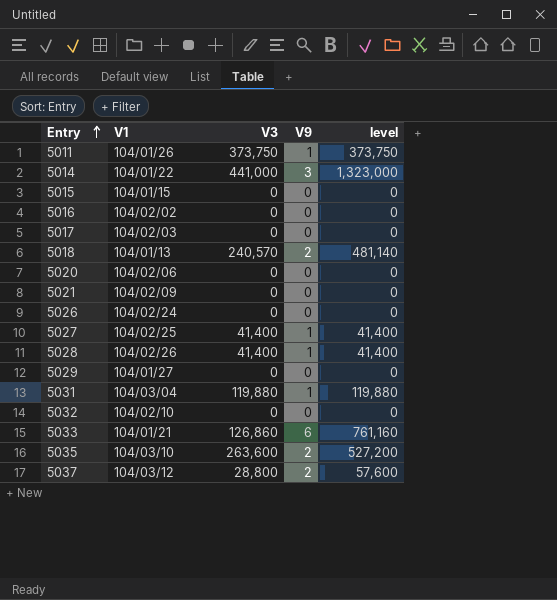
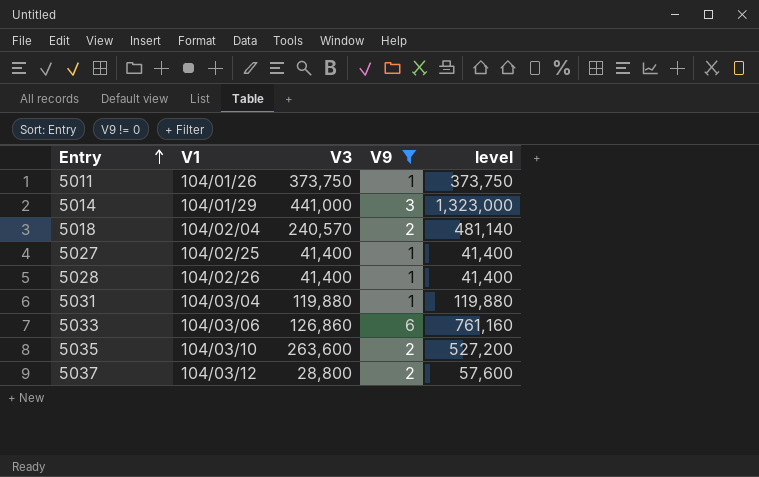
filter: none -> V9 != 0
5014 | V1: 104/01/22 -> 104/01/29
5018 | V1: 104/01/13 -> 104/02/04
5033 | V1: 104/01/21 -> 104/03/06

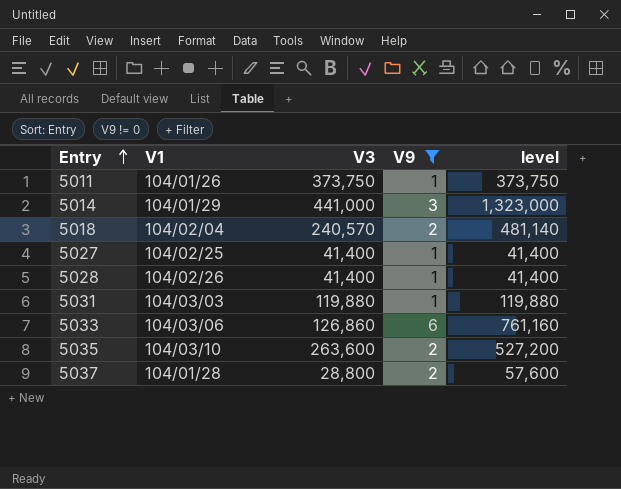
5031 | V1: 104/03/04 -> 104/03/03
5037 | V1: 104/03/12 -> 104/01/28

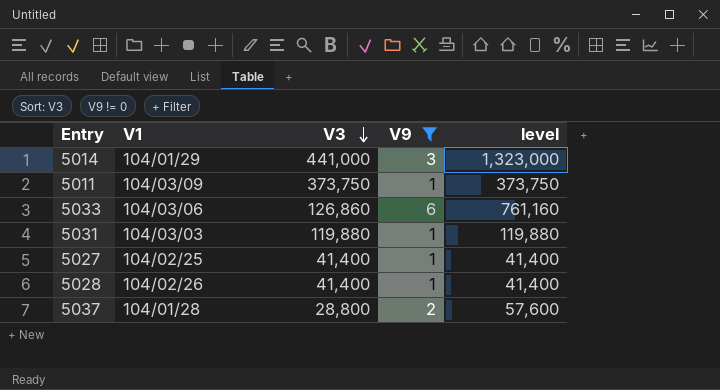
row order: Entry ascending -> V3 descending
row 5018: 104/02/04 | 240,570 | 2 | 481,140 -> none
row 5035: 104/03/10 | 263,600 | 2 | 527,200 -> none
5011 | V1: 104/01/26 -> 104/03/09

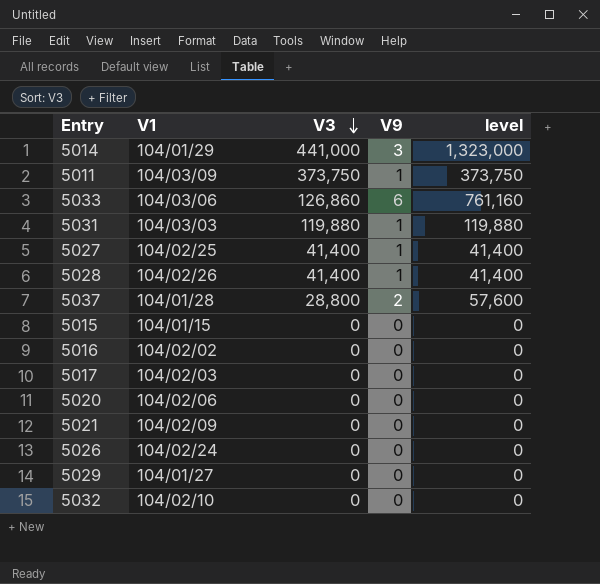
filter: V9 != 0 -> none

